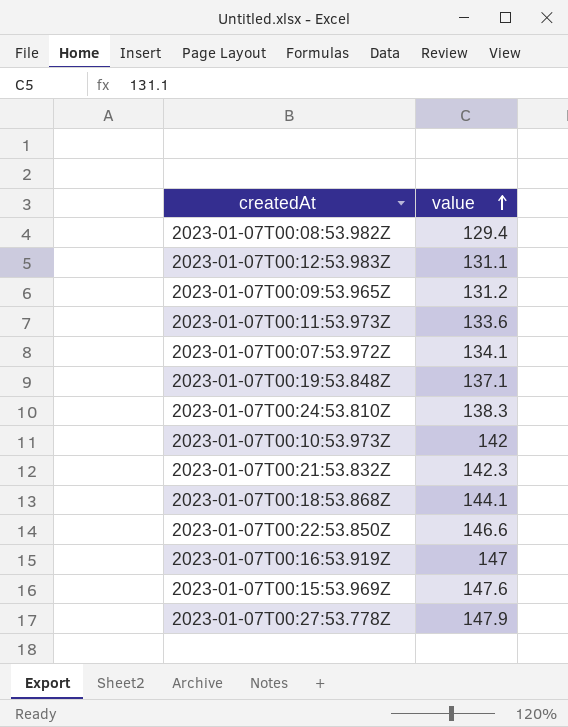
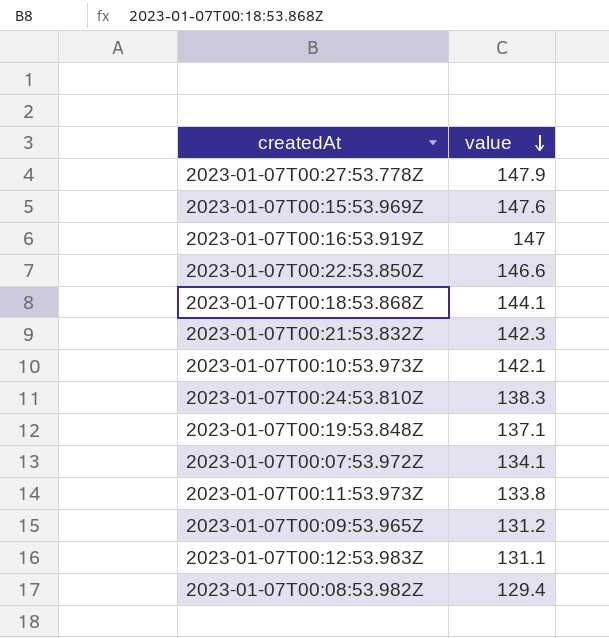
row order: value ascending -> value descending
2023-01-07T00:10:53.973Z | value: 142 -> 142.1
2023-01-07T00:11:53.973Z | value: 133.6 -> 133.8

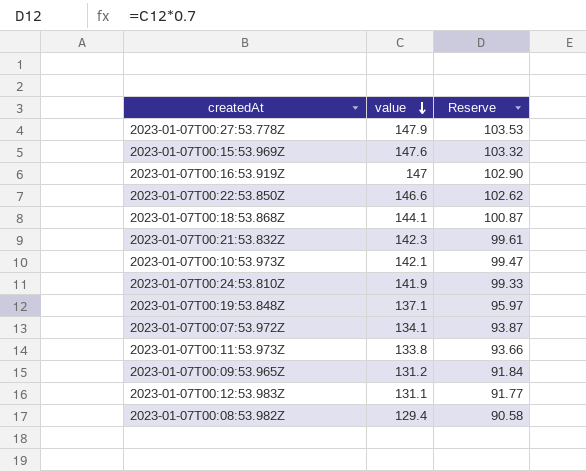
column Reserve | formula: none -> [value] * 0.7
2023-01-07T00:24:53.810Z | value: 138.3 -> 141.9

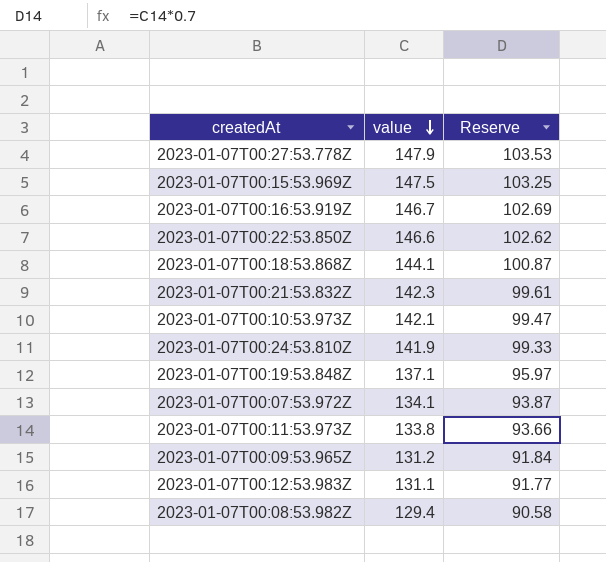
2023-01-07T00:15:53.969Z | value: 147.6 -> 147.5
2023-01-07T00:15:53.969Z | Reserve: 103.32 -> 103.25
2023-01-07T00:16:53.919Z | value: 147 -> 146.7
2023-01-07T00:16:53.919Z | Reserve: 102.90 -> 102.69

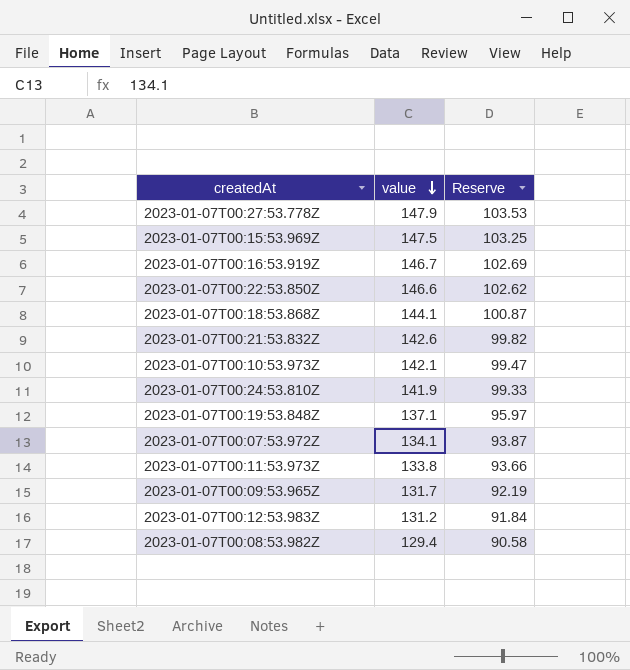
2023-01-07T00:21:53.832Z | value: 142.3 -> 142.6
2023-01-07T00:21:53.832Z | Reserve: 99.61 -> 99.82
2023-01-07T00:09:53.965Z | value: 131.2 -> 131.7
2023-01-07T00:09:53.965Z | Reserve: 91.84 -> 92.19
2023-01-07T00:12:53.983Z | value: 131.1 -> 131.2
2023-01-07T00:12:53.983Z | Reserve: 91.77 -> 91.84

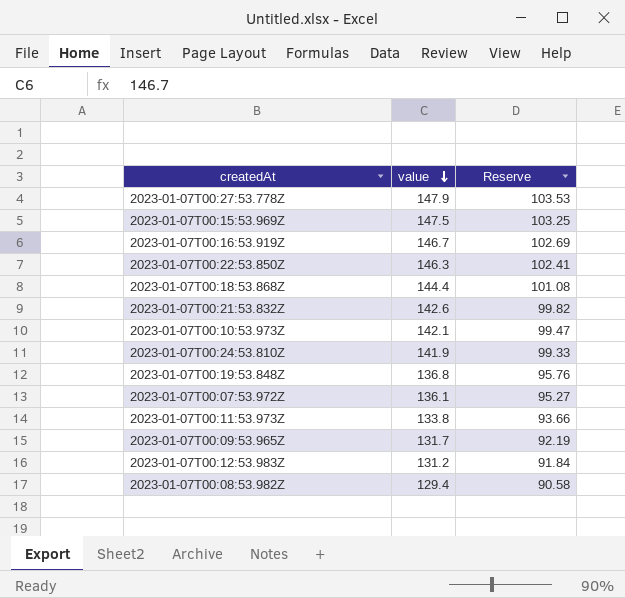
2023-01-07T00:22:53.850Z | value: 146.6 -> 146.3
2023-01-07T00:22:53.850Z | Reserve: 102.62 -> 102.41
2023-01-07T00:18:53.868Z | value: 144.1 -> 144.4
2023-01-07T00:18:53.868Z | Reserve: 100.87 -> 101.08
2023-01-07T00:19:53.848Z | value: 137.1 -> 136.8
2023-01-07T00:19:53.848Z | Reserve: 95.97 -> 95.76
2023-01-07T00:07:53.972Z | value: 134.1 -> 136.1
2023-01-07T00:07:53.972Z | Reserve: 93.87 -> 95.27

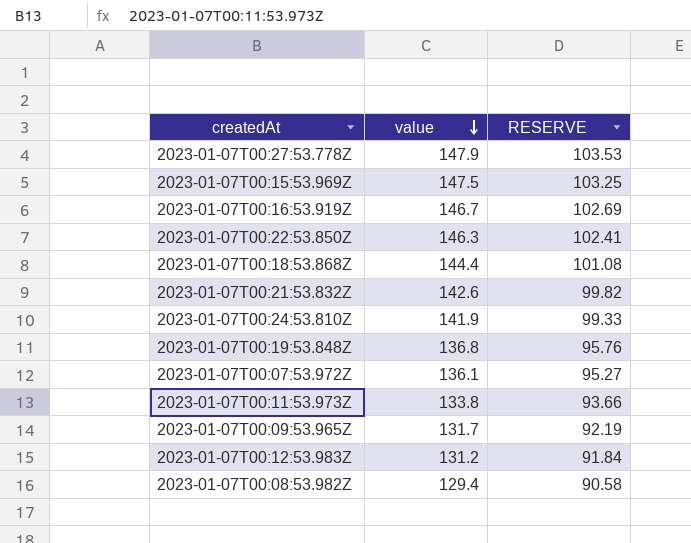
column name: Reserve -> RESERVE
row 2023-01-07T00:10:53.973Z: 142.1 | 99.47 -> none

